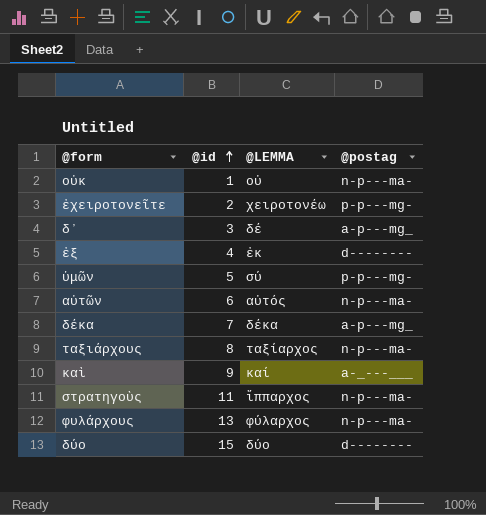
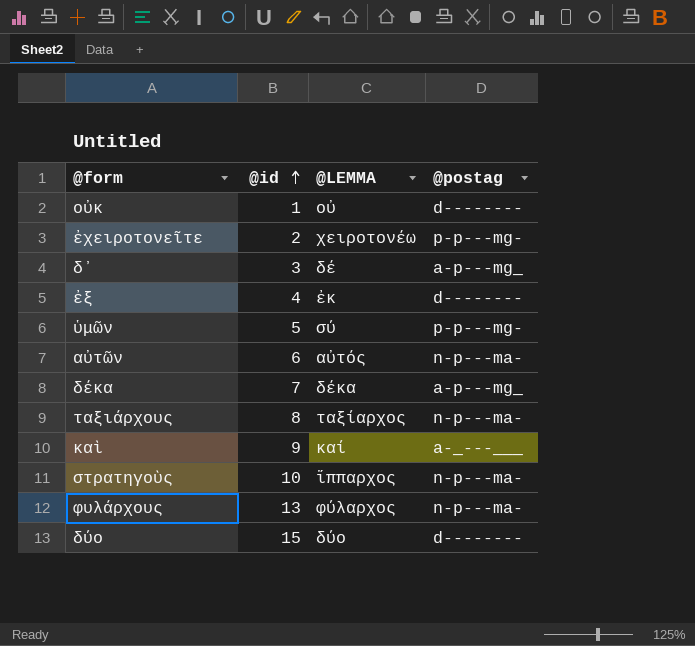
οὐκ | @postag: n-p---ma- -> d--------
στρατηγοὺς | @id: 11 -> 10

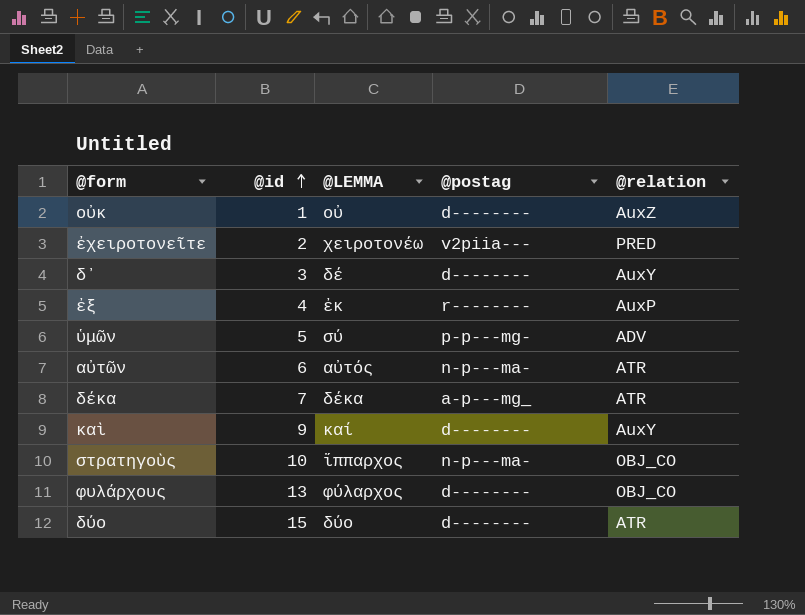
column @relation | position: none -> 5
row ταξιάρχους: 8 | ταξίαρχος | n-p---ma- -> none
ἐχειροτονεῖτε | @postag: p-p---mg- -> v2piia---
δʼ | @postag: a-p---mg_ -> d--------
ἐξ | @postag: d-------- -> r--------
καὶ | @postag: a-_---___ -> d--------
φυλάρχους | @postag: n-p---ma- -> d--------

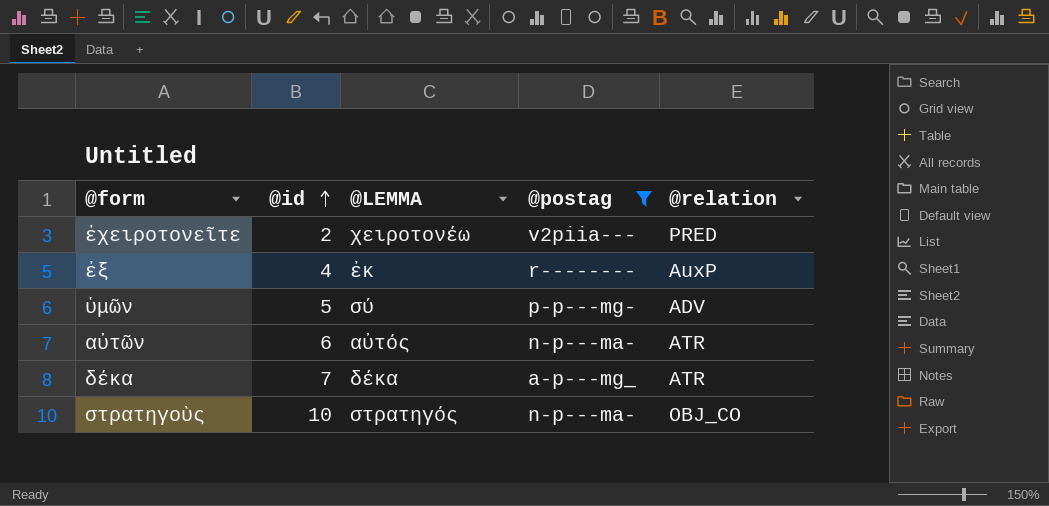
filter: none -> @postag != d--------
στρατηγοὺς | @LEMMA: ἵππαρχος -> στρατηγός

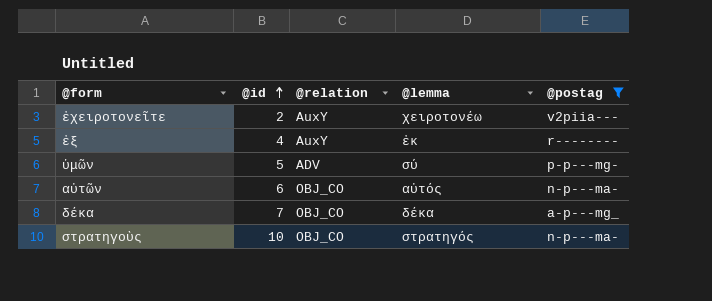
column @relation | position: 5 -> 3
column name: @LEMMA -> @lemma
ἐχειροτονεῖτε | @relation: PRED -> AuxY
ἐξ | @relation: AuxP -> AuxY
αὐτῶν | @relation: ATR -> OBJ_CO
δέκα | @relation: ATR -> OBJ_CO

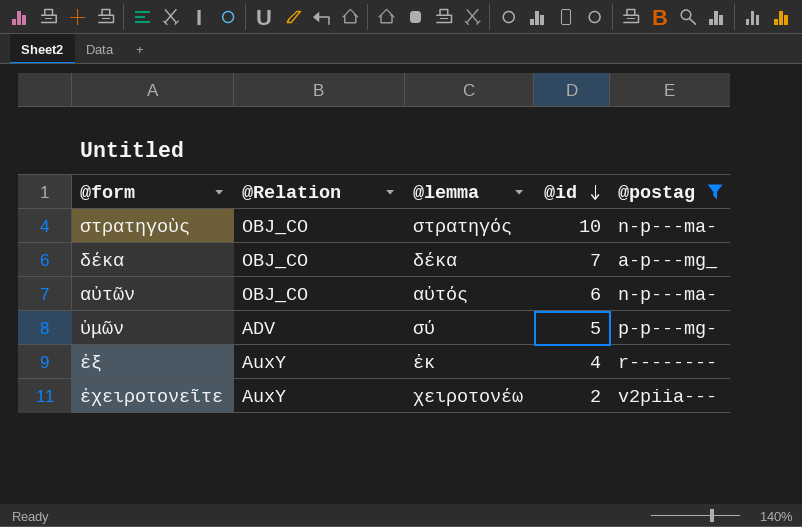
row order: @id ascending -> @id descending
column name: @relation -> @Relation
column @id | position: 2 -> 4

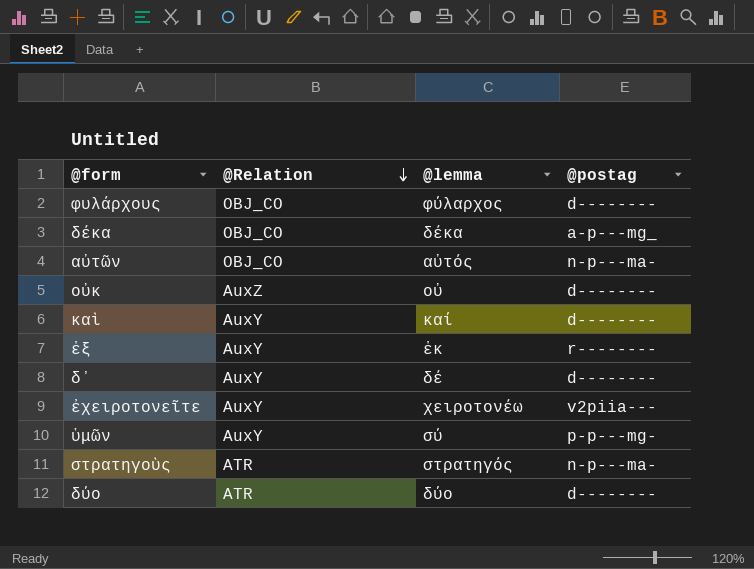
filter: @postag != d-------- -> none
row order: @id descending -> @Relation descending
column @id | position: 4 -> none
ὑμῶν | @Relation: ADV -> AuxY
στρατηγοὺς | @Relation: OBJ_CO -> ATR

